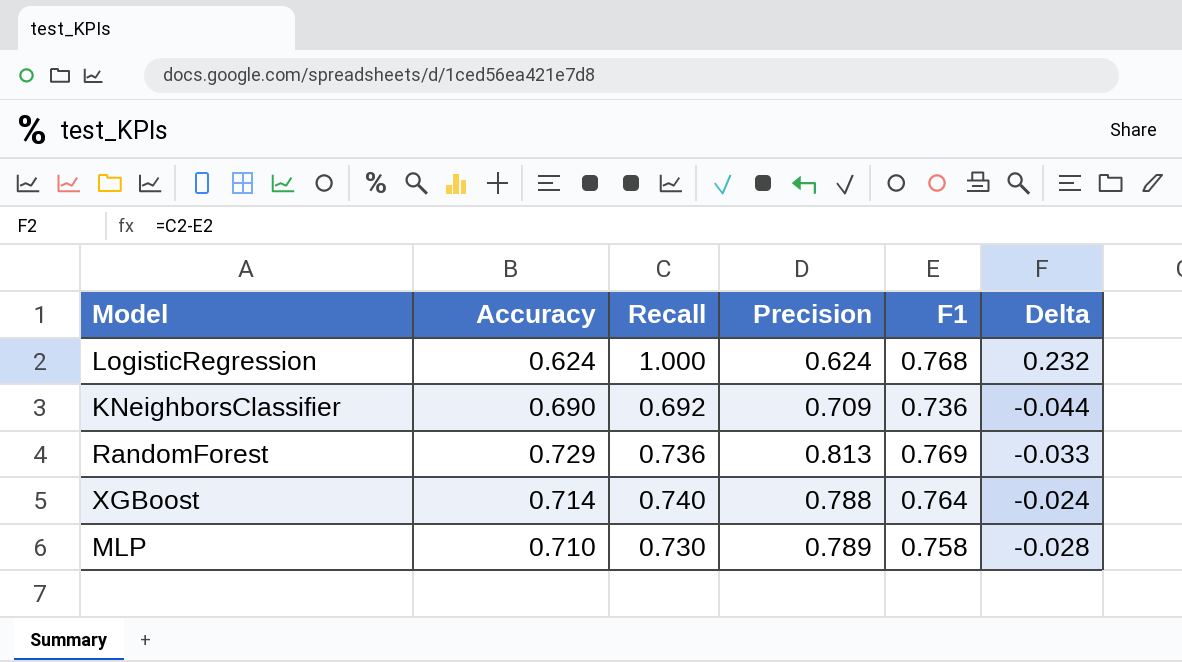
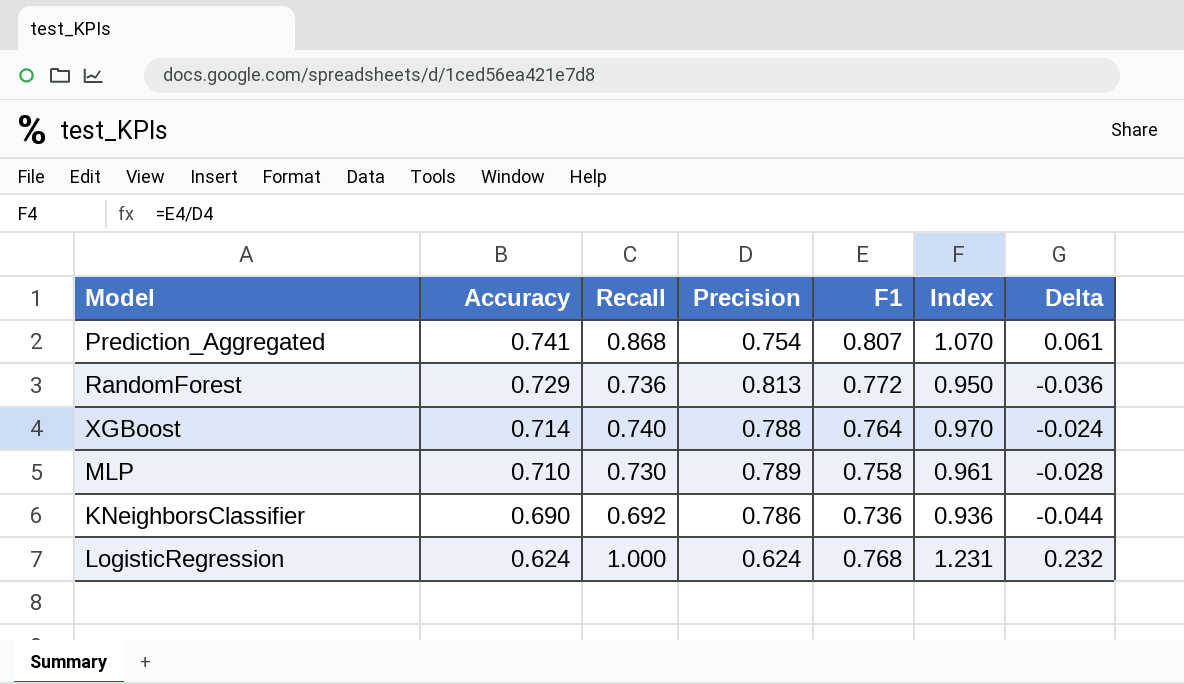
row order: none -> Accuracy descending
column Index | formula: none -> [F1] / [Precision]
row Prediction_Aggregated: none -> 0.741 | 0.868 | 0.754 | 0.807 | 1.070 | 0.061
RandomForest | F1: 0.769 -> 0.772
RandomForest | Delta: -0.033 -> -0.036
KNeighborsClassifier | Precision: 0.709 -> 0.786

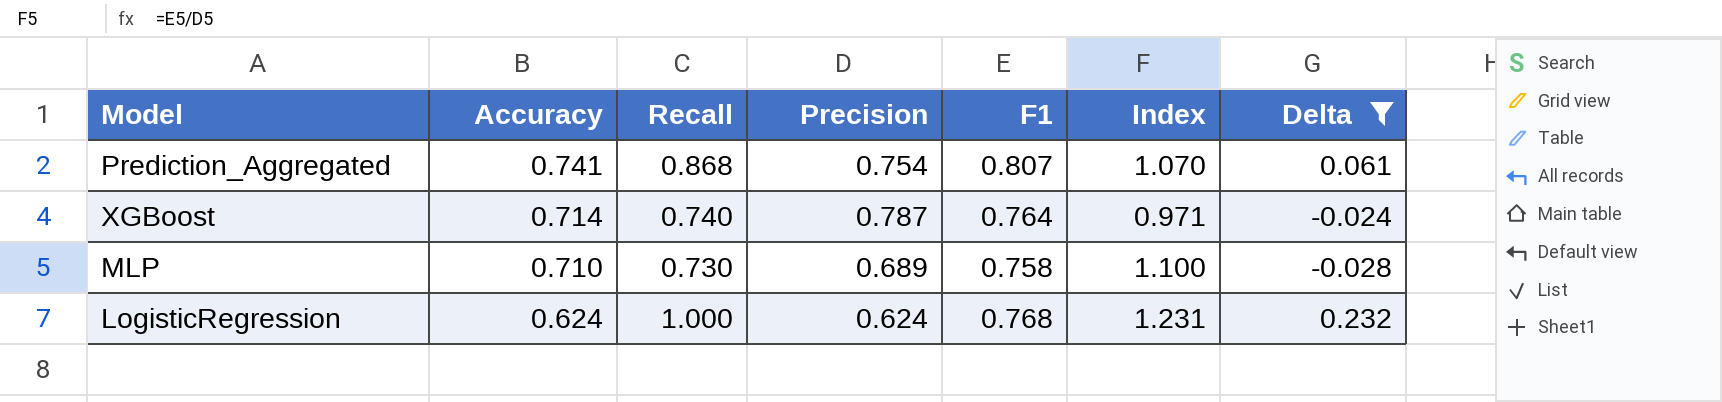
filter: none -> Delta >= -0.028
XGBoost | Precision: 0.788 -> 0.787
XGBoost | Index: 0.970 -> 0.971
MLP | Precision: 0.789 -> 0.689
MLP | Index: 0.961 -> 1.100

